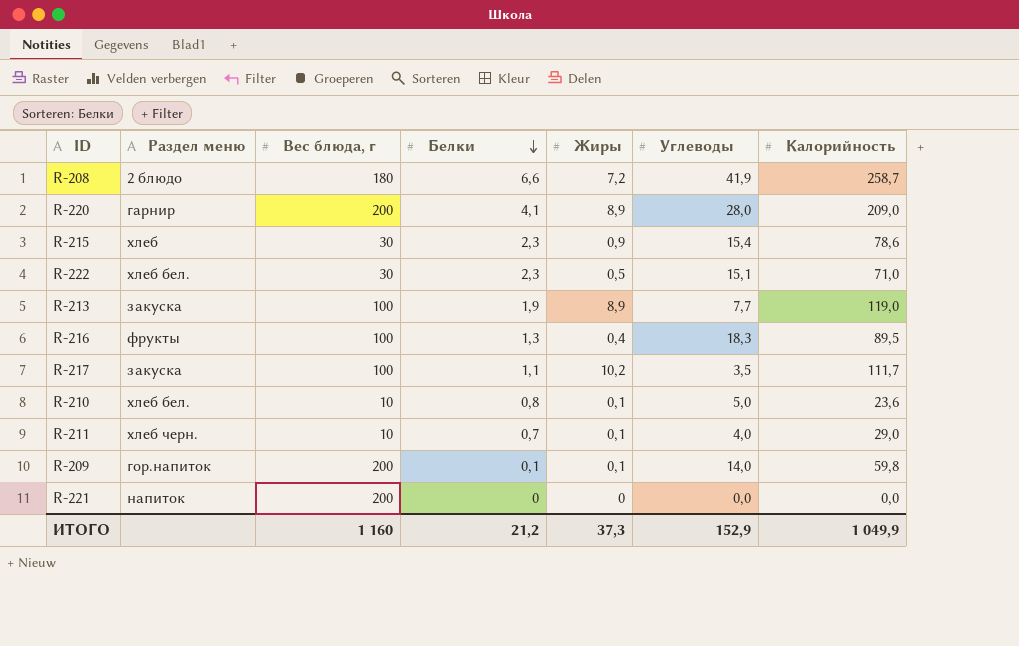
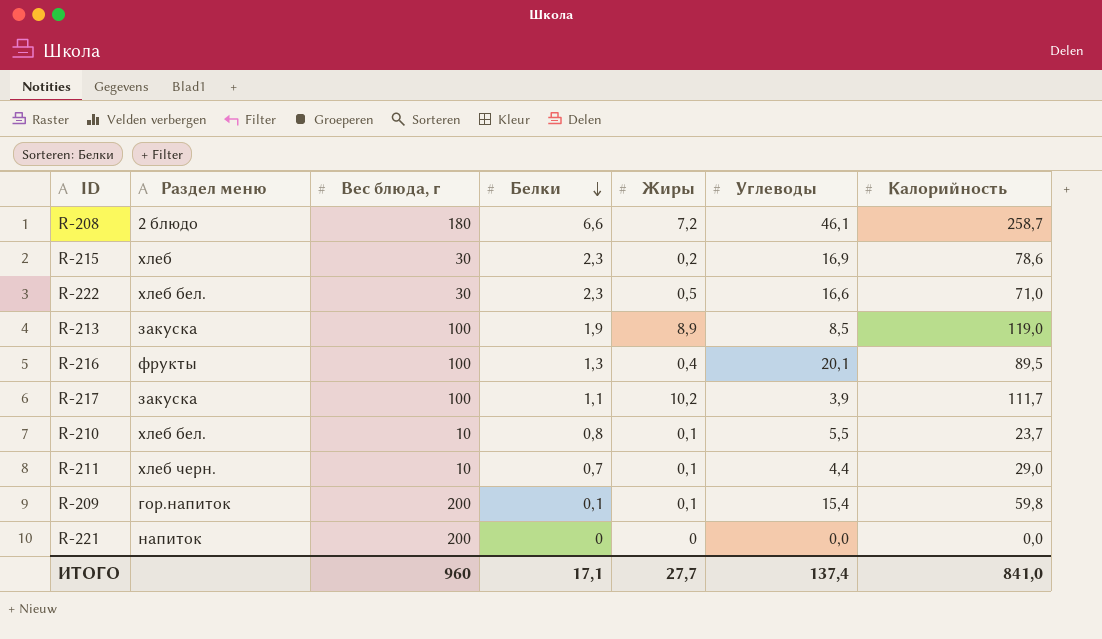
row R-220: гарнир | 200 | 4,1 | 8,9 | 28,0 | 209,0 -> none
R-208 | Углеводы: 41,9 -> 46,1
R-215 | Жиры: 0,9 -> 0,2
R-215 | Углеводы: 15,4 -> 16,9
R-222 | Углеводы: 15,1 -> 16,6
R-213 | Углеводы: 7,7 -> 8,5
R-216 | Углеводы: 18,3 -> 20,1
R-217 | Углеводы: 3,5 -> 3,9
R-210 | Углеводы: 5,0 -> 5,5
R-210 | Калорийность: 23,6 -> 23,7
R-211 | Углеводы: 4,0 -> 4,4
R-209 | Углеводы: 14,0 -> 15,4
ИТОГО | Вес блюда, г: 1 160 -> 960
ИТОГО | Белки: 21,2 -> 17,1
ИТОГО | Жиры: 37,3 -> 27,7
ИТОГО | Углеводы: 152,9 -> 137,4
ИТОГО | Калорийность: 1 049,9 -> 841,0

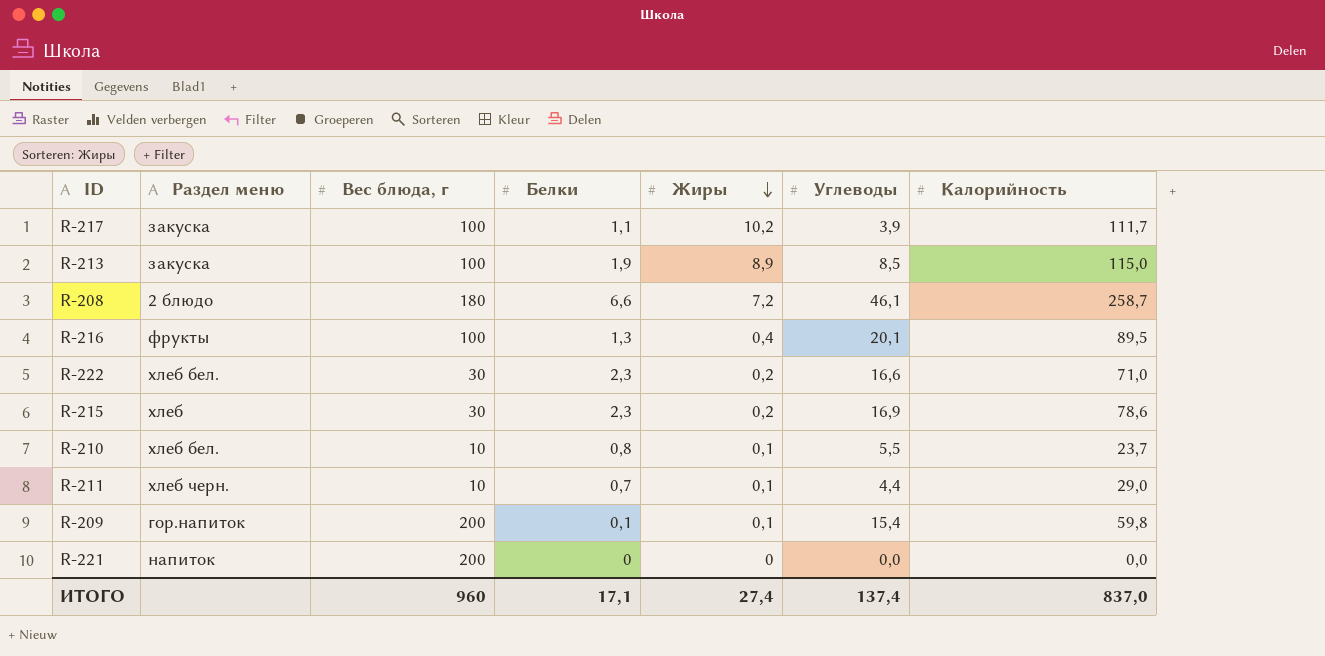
row order: Белки descending -> Жиры descending
R-213 | Калорийность: 119,0 -> 115,0
R-222 | Жиры: 0,5 -> 0,2
ИТОГО | Жиры: 27,7 -> 27,4
ИТОГО | Калорийность: 841,0 -> 837,0

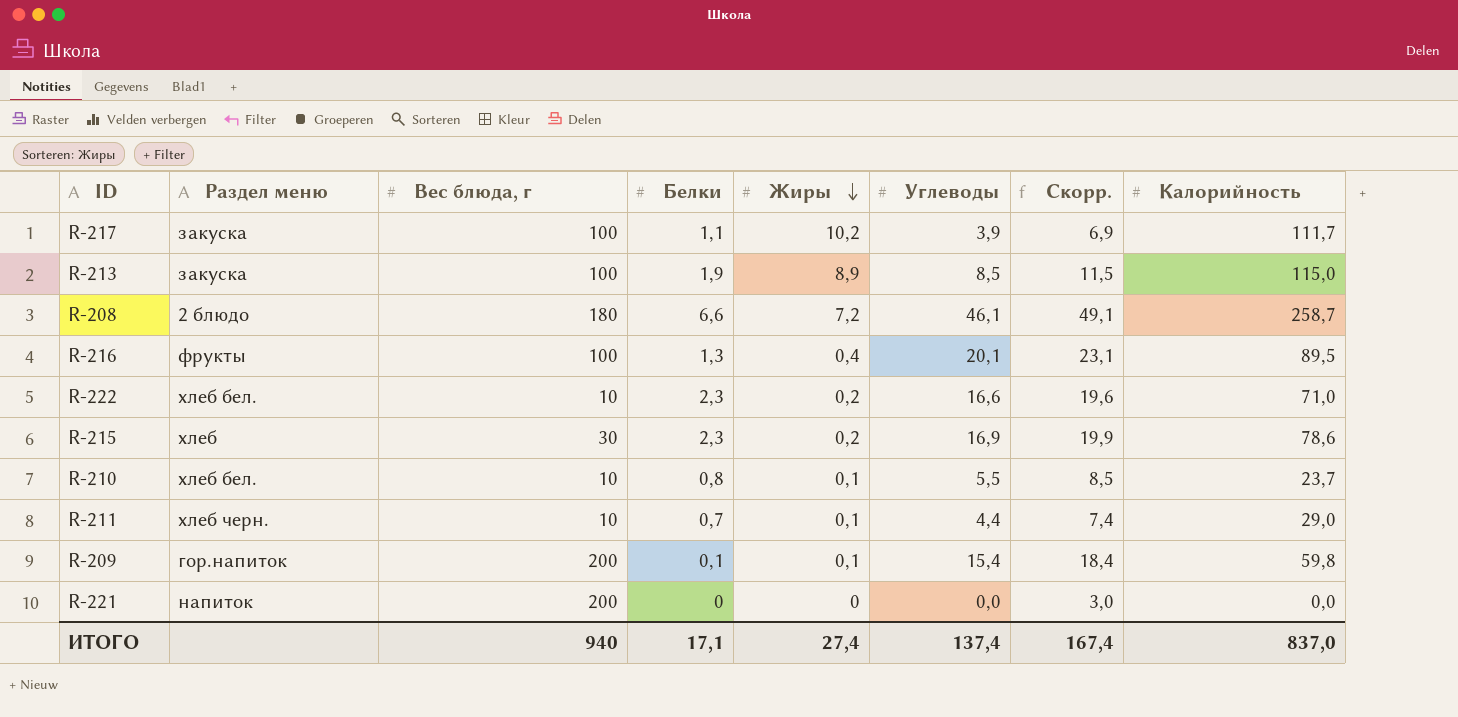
column Скорр. | formula: none -> [Углеводы] + 3
R-222 | Вес блюда, г: 30 -> 10
ИТОГО | Вес блюда, г: 960 -> 940

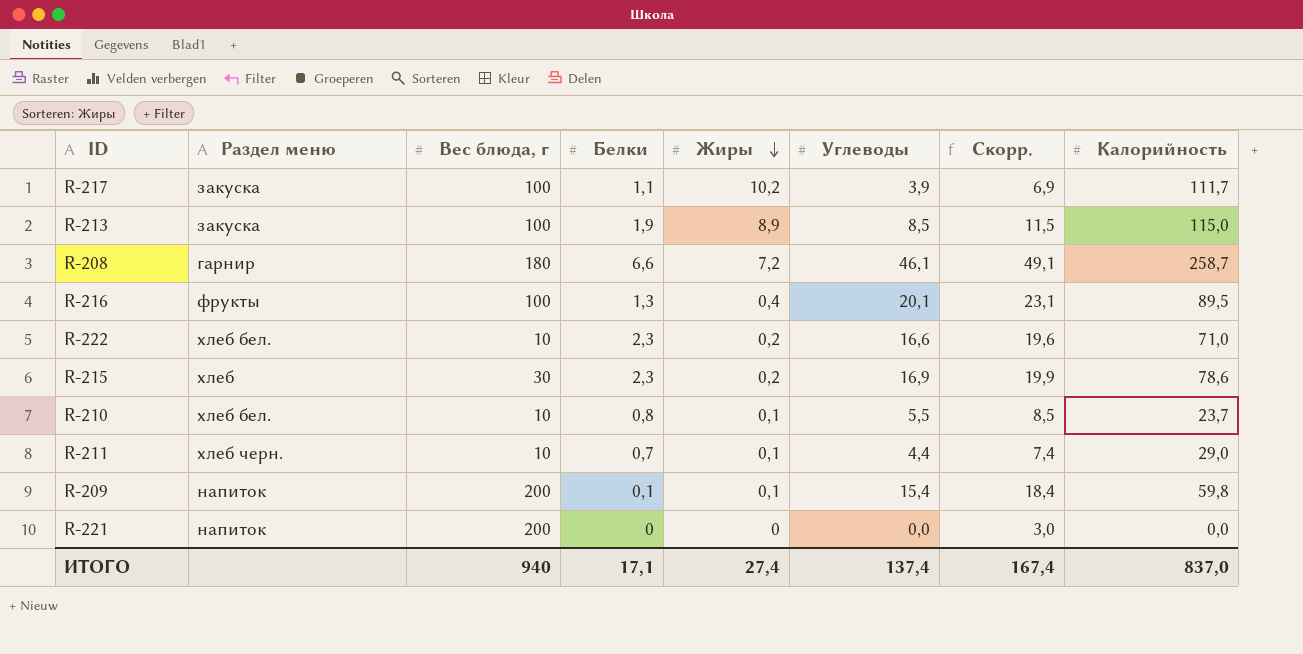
R-208 | Раздел меню: 2 блюдо -> гарнир
R-209 | Раздел меню: гор.напиток -> напиток

